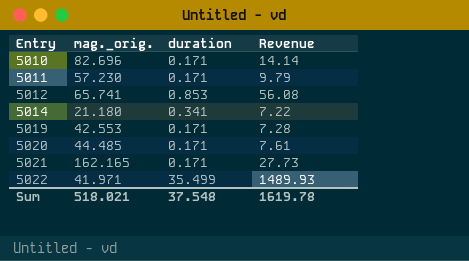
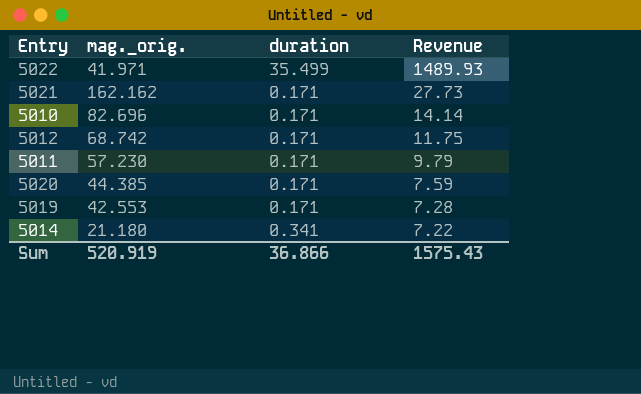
row order: Entry ascending -> Revenue descending
5021 | mag._orig.: 162.165 -> 162.162
5012 | mag._orig.: 65.741 -> 68.742
5012 | duration: 0.853 -> 0.171
5012 | Revenue: 56.08 -> 11.75
5020 | mag._orig.: 44.485 -> 44.385
5020 | Revenue: 7.61 -> 7.59
Sum | mag._orig.: 518.021 -> 520.919
Sum | duration: 37.548 -> 36.866
Sum | Revenue: 1619.78 -> 1575.43

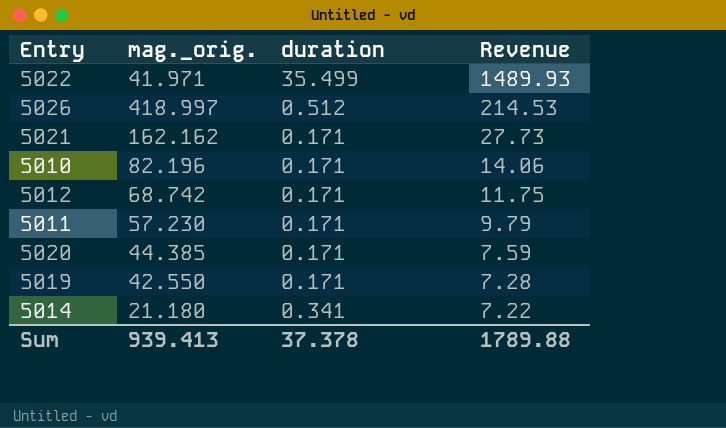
row 5026: none -> 418.997 | 0.512 | 214.53
5010 | mag._orig.: 82.696 -> 82.196
5010 | Revenue: 14.14 -> 14.06
5019 | mag._orig.: 42.553 -> 42.550
Sum | mag._orig.: 520.919 -> 939.413
Sum | duration: 36.866 -> 37.378
Sum | Revenue: 1575.43 -> 1789.88

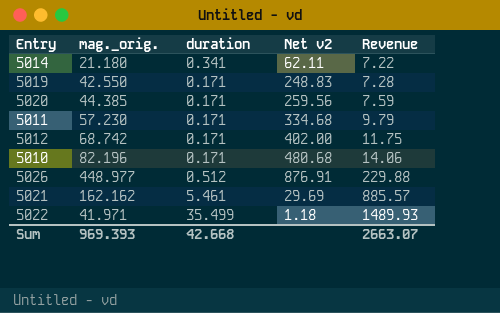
row order: Revenue descending -> Revenue ascending
column Net v2 | formula: none -> [mag._orig.] / [duration]
5026 | mag._orig.: 418.997 -> 448.977
5026 | Revenue: 214.53 -> 229.88
5021 | duration: 0.171 -> 5.461
5021 | Revenue: 27.73 -> 885.57
Sum | mag._orig.: 939.413 -> 969.393
Sum | duration: 37.378 -> 42.668
Sum | Revenue: 1789.88 -> 2663.07

